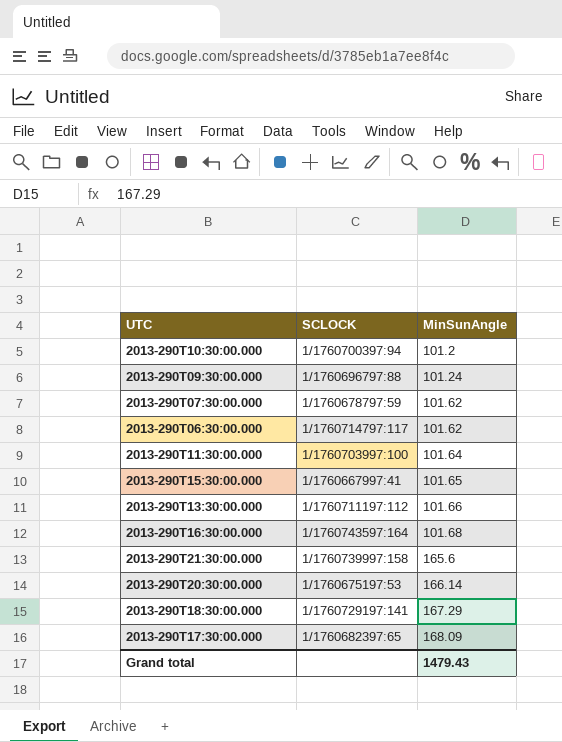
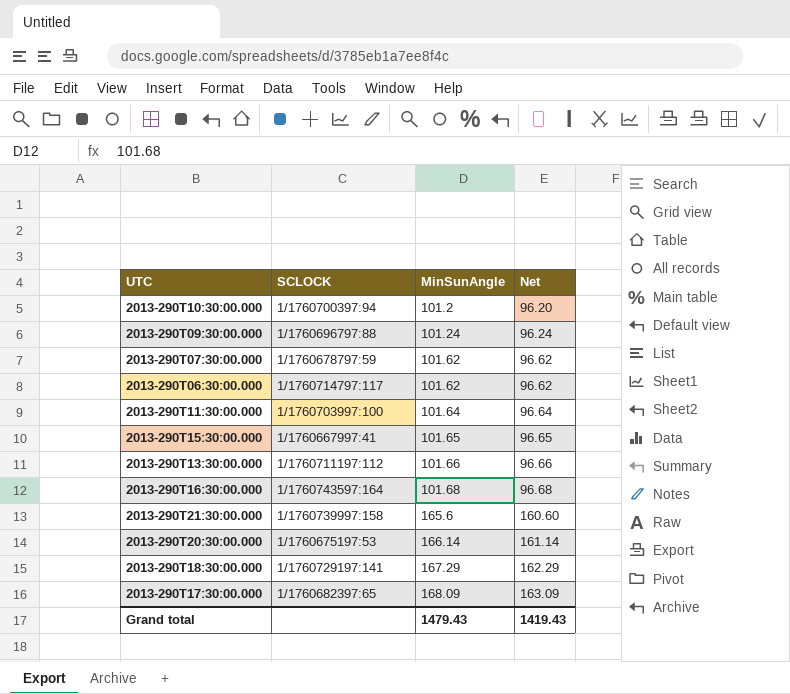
column Net | formula: none -> [MinSunAngle] - 5

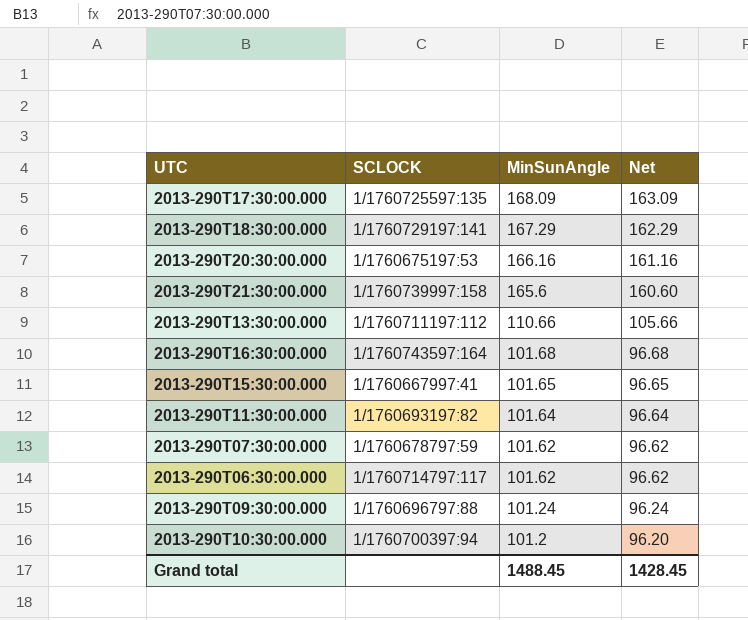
row order: MinSunAngle ascending -> MinSunAngle descending
2013-290T17:30:00.000 | SCLOCK: 1/1760682397:65 -> 1/1760725597:135
2013-290T20:30:00.000 | MinSunAngle: 166.14 -> 166.16
2013-290T20:30:00.000 | Net: 161.14 -> 161.16
2013-290T13:30:00.000 | MinSunAngle: 101.66 -> 110.66
2013-290T13:30:00.000 | Net: 96.66 -> 105.66
2013-290T11:30:00.000 | SCLOCK: 1/1760703997:100 -> 1/1760693197:82
Grand total | MinSunAngle: 1479.43 -> 1488.45
Grand total | Net: 1419.43 -> 1428.45

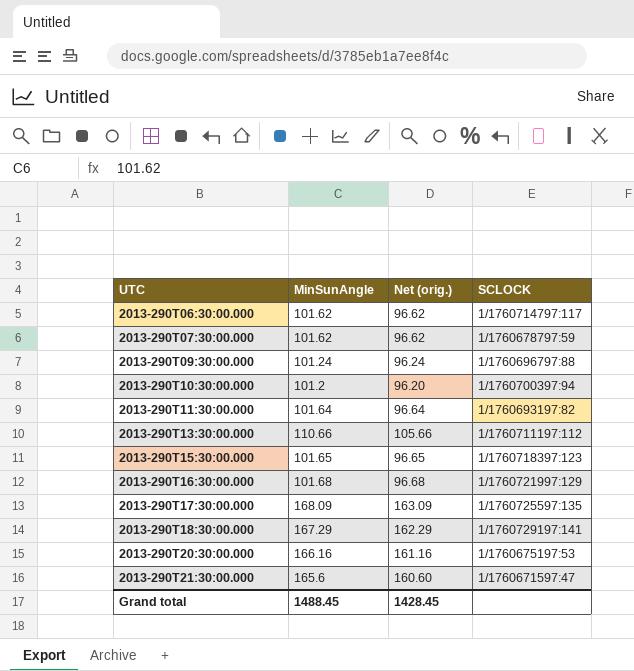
row order: MinSunAngle descending -> UTC ascending
column name: Net -> Net (orig.)
column SCLOCK | position: 2 -> 4
2013-290T15:30:00.000 | SCLOCK: 1/1760667997:41 -> 1/1760718397:123
2013-290T16:30:00.000 | SCLOCK: 1/1760743597:164 -> 1/1760721997:129
2013-290T21:30:00.000 | SCLOCK: 1/1760739997:158 -> 1/1760671597:47

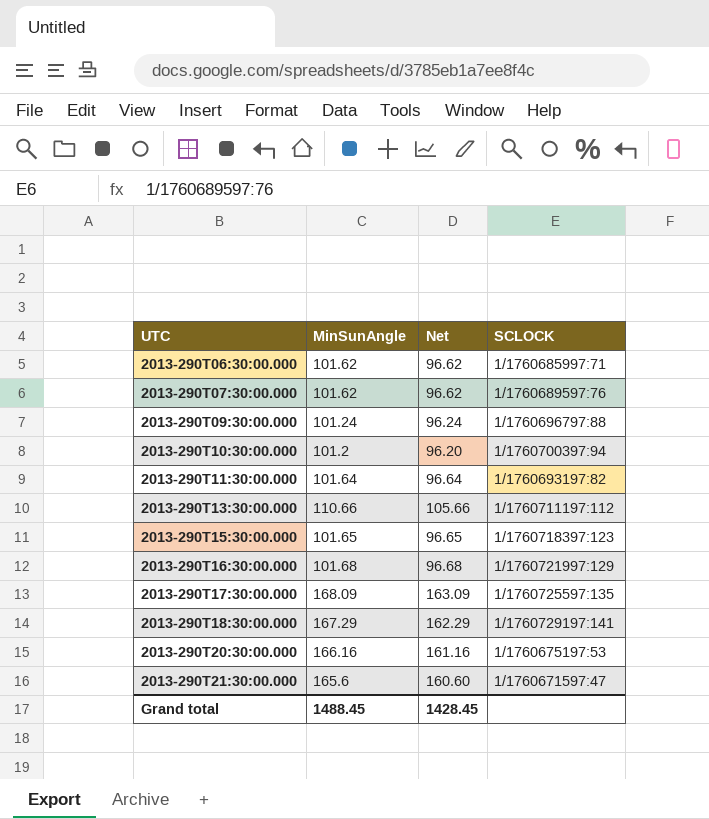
column name: Net (orig.) -> Net
2013-290T06:30:00.000 | SCLOCK: 1/1760714797:117 -> 1/1760685997:71
2013-290T07:30:00.000 | SCLOCK: 1/1760678797:59 -> 1/1760689597:76

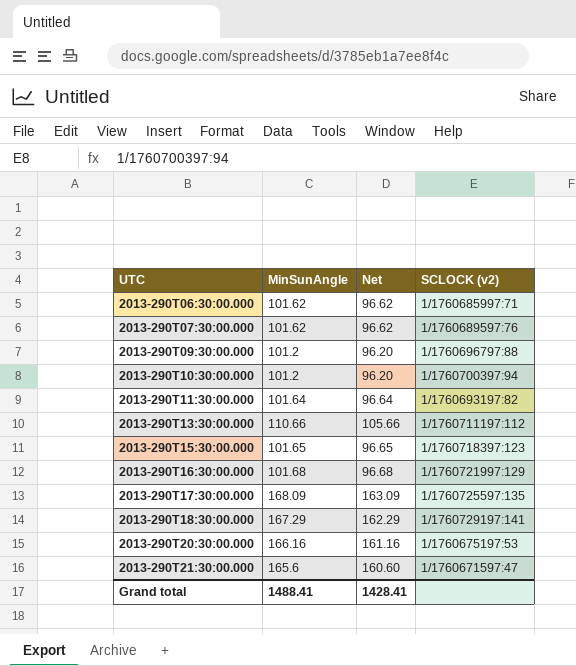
column name: SCLOCK -> SCLOCK (v2)
2013-290T09:30:00.000 | MinSunAngle: 101.24 -> 101.2
2013-290T09:30:00.000 | Net: 96.24 -> 96.20
Grand total | MinSunAngle: 1488.45 -> 1488.41
Grand total | Net: 1428.45 -> 1428.41

